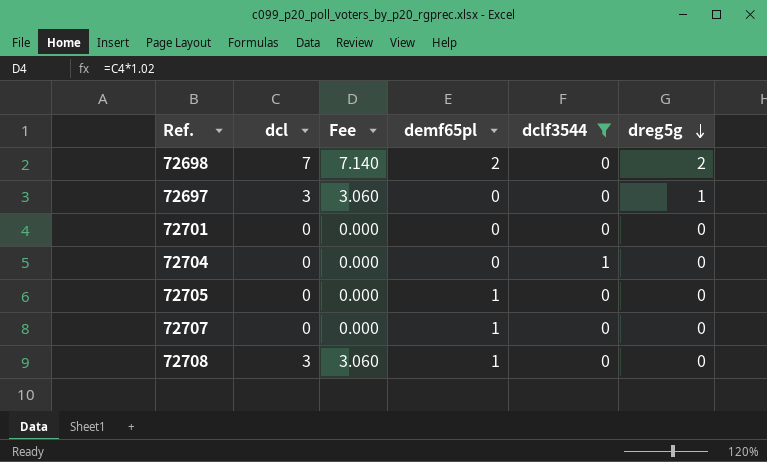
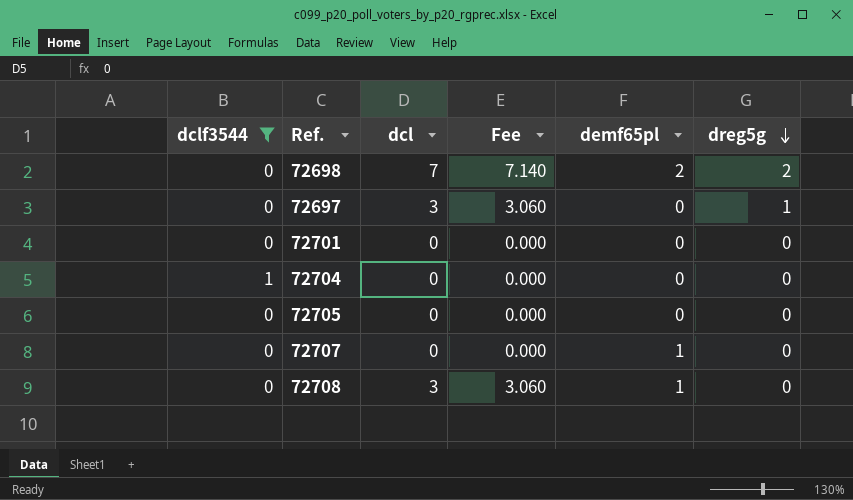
column dclf3544 | position: 5 -> 1
72705 | demf65pl: 1 -> 0

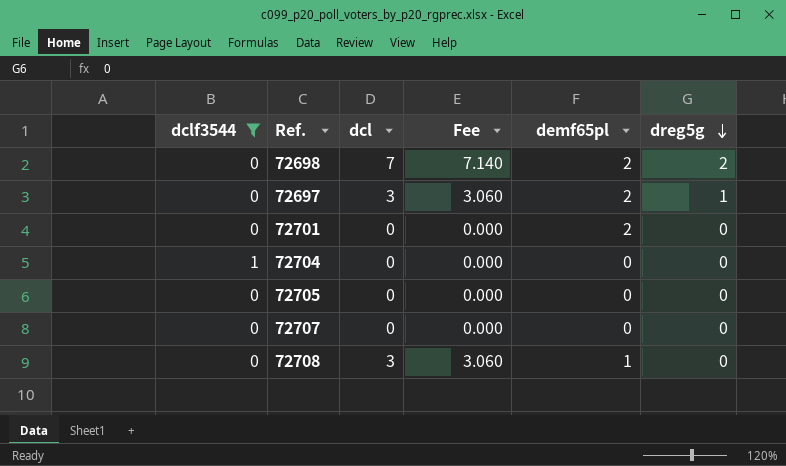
72697 | demf65pl: 0 -> 2
72701 | demf65pl: 0 -> 2
72707 | demf65pl: 1 -> 0

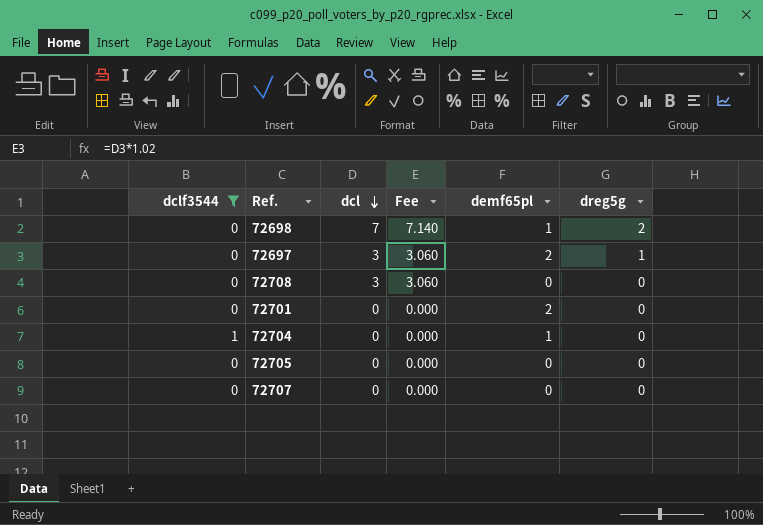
row order: dreg5g descending -> dcl descending
72698 | demf65pl: 2 -> 1
72708 | demf65pl: 1 -> 0
72704 | demf65pl: 0 -> 1

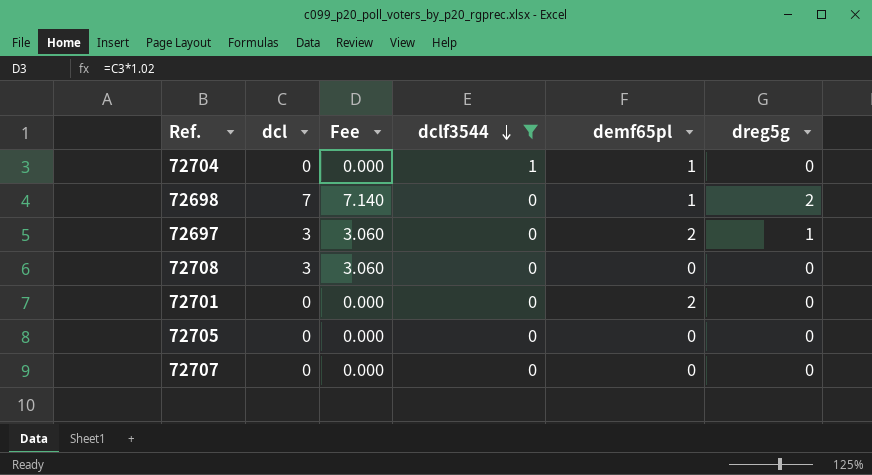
row order: dcl descending -> dclf3544 descending
column dclf3544 | position: 1 -> 4

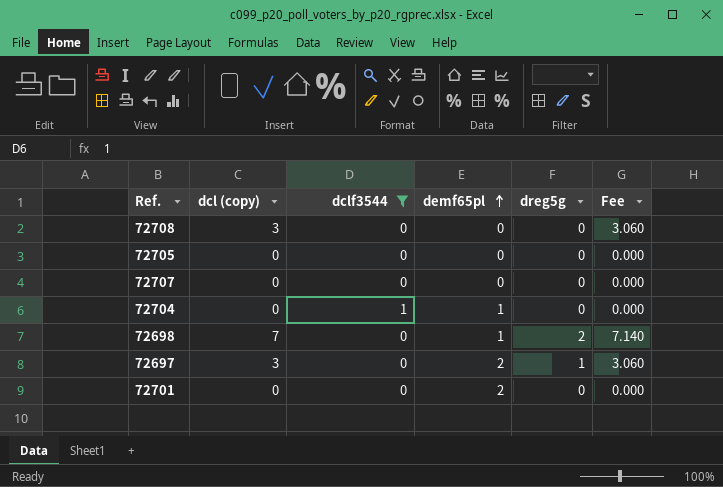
row order: dclf3544 descending -> demf65pl ascending
column name: dcl -> dcl (copy)
column Fee | position: 3 -> 6

